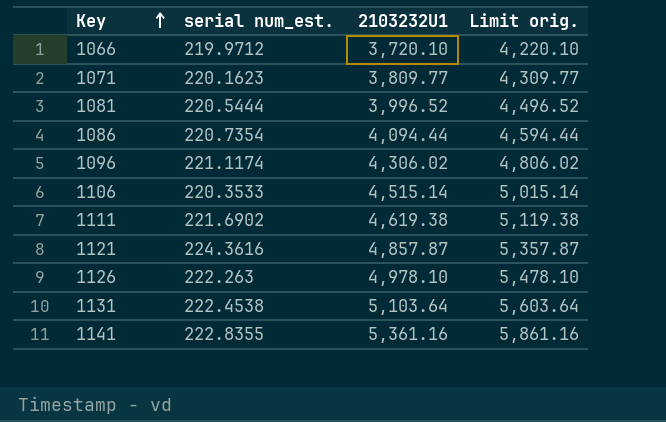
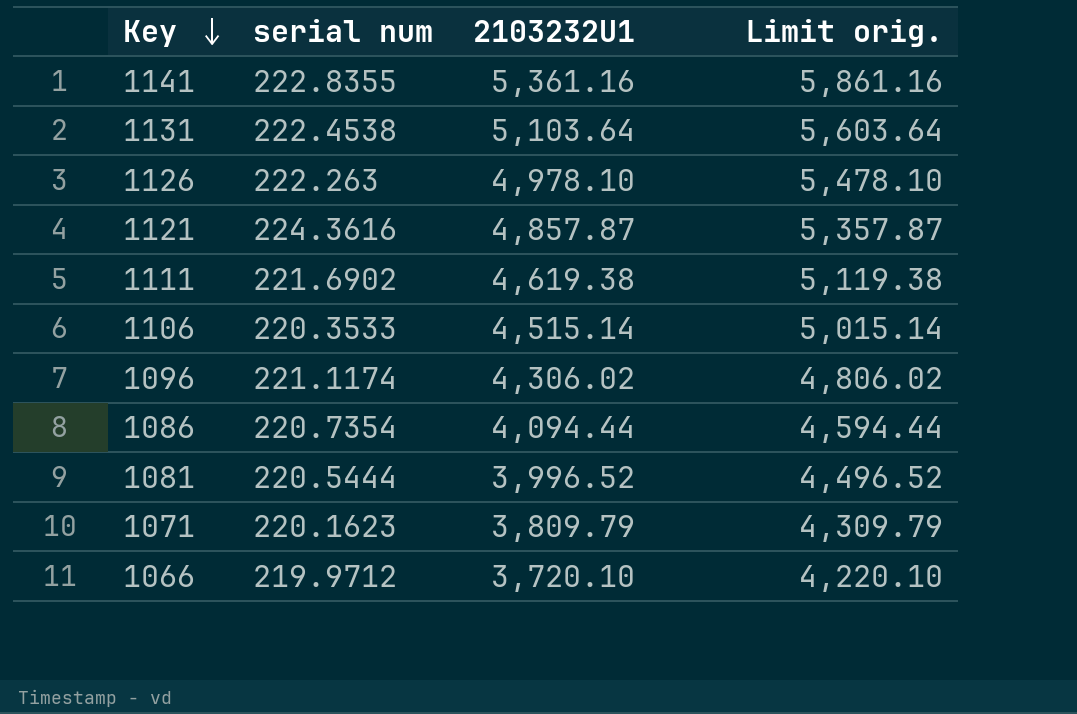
row order: Key ascending -> Key descending
column name: serial num_est. -> serial num
1071 | 2103232U1: 3,809.77 -> 3,809.79
1071 | Limit orig.: 4,309.77 -> 4,309.79

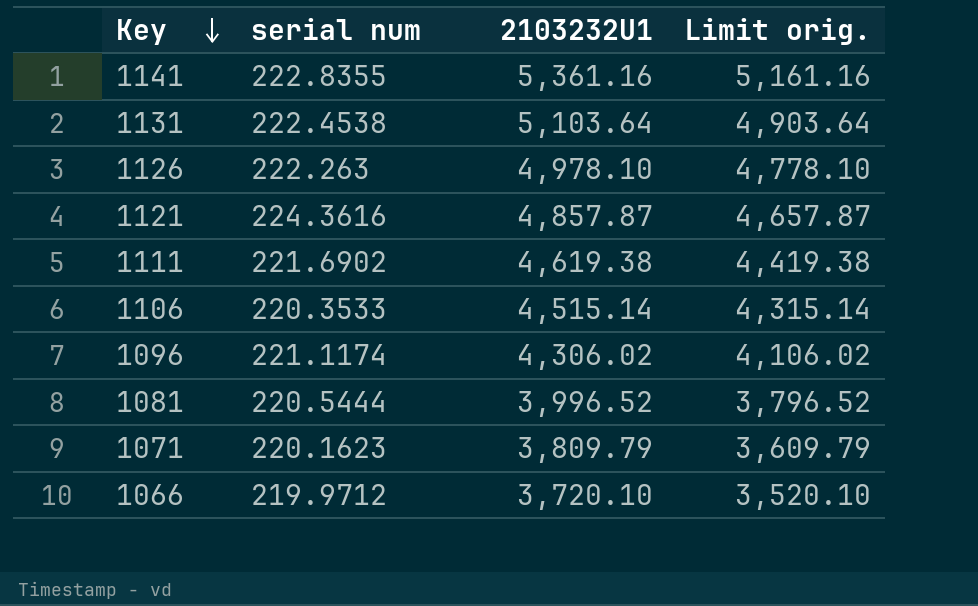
column Limit orig. | formula: [2103232U1] + 500 -> [2103232U1] - 200
row 1086: 220.7354 | 4,094.44 | 4,594.44 -> none

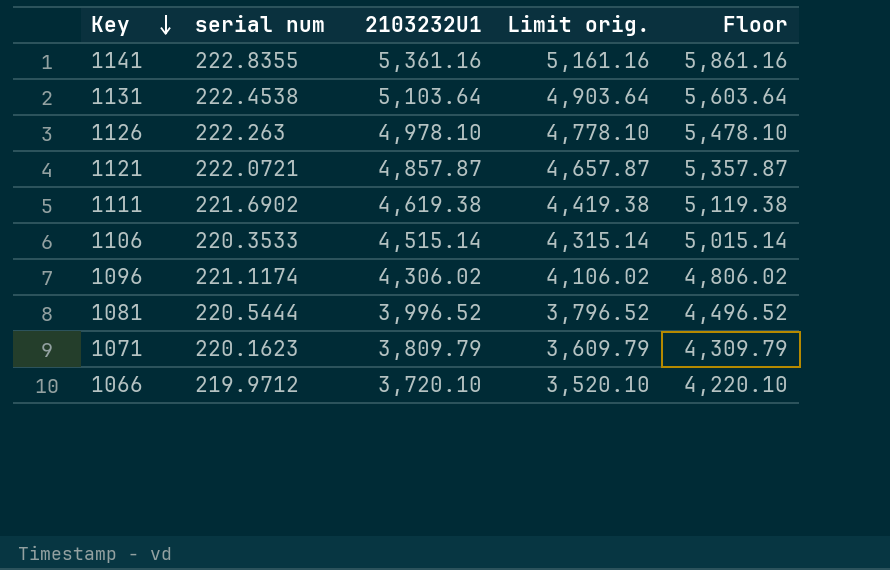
column Floor | formula: none -> [2103232U1] + 500
1121 | serial num: 224.3616 -> 222.0721

